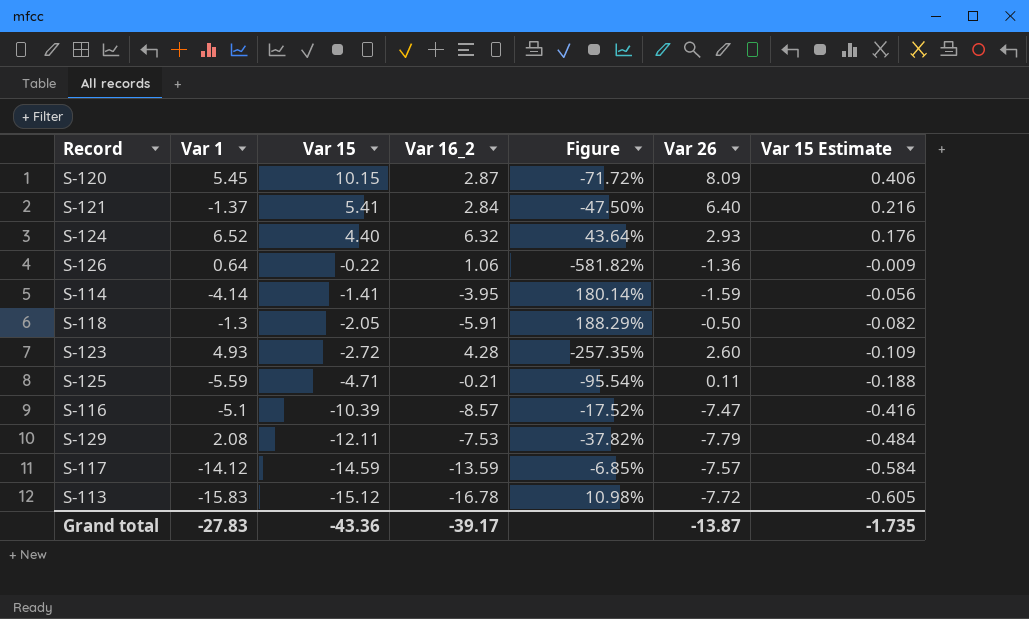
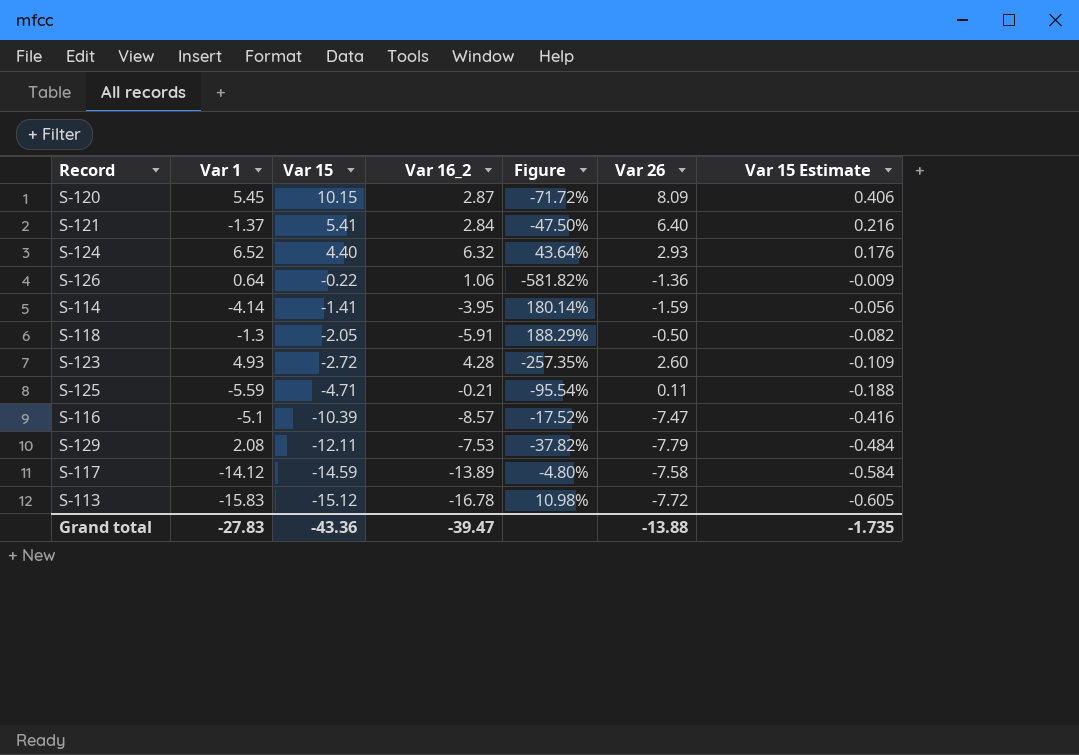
S-117 | Var 16_2: -13.59 -> -13.89
S-117 | Figure: -6.85% -> -4.80%
S-117 | Var 26: -7.57 -> -7.58
Grand total | Var 16_2: -39.17 -> -39.47
Grand total | Var 26: -13.87 -> -13.88

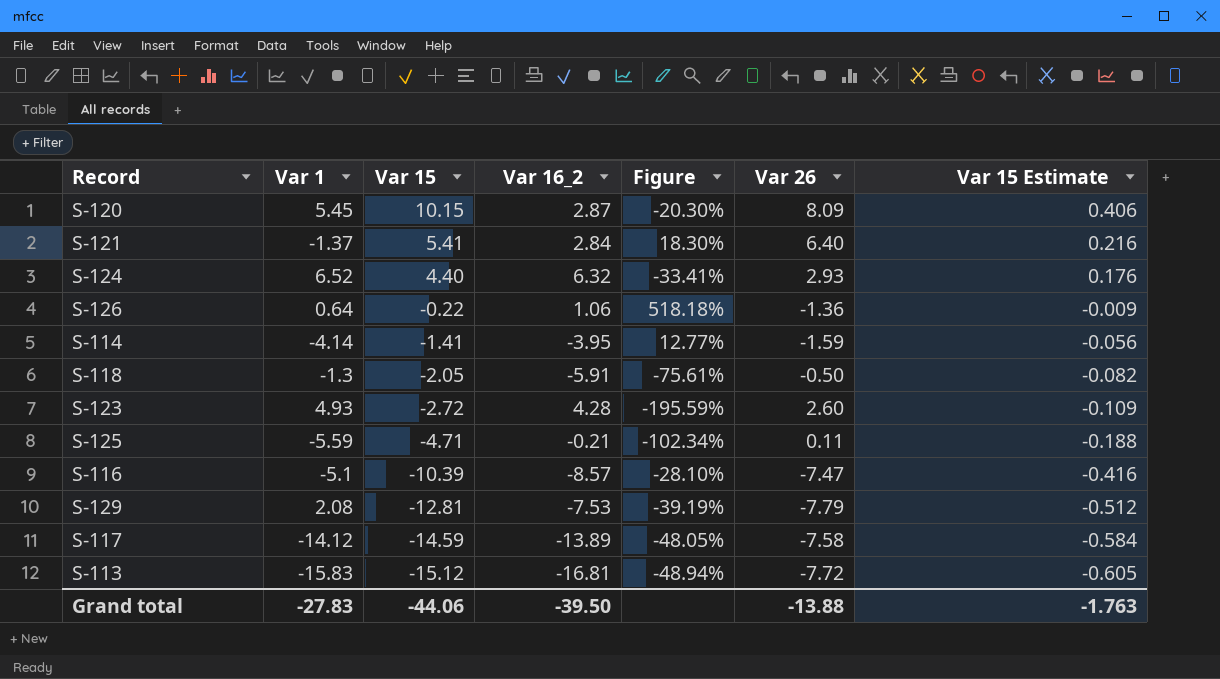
column Figure | formula: ([Var 16_2] - [Var 15]) / [Var 15] -> ([Var 26] - [Var 15]) / [Var 15]
S-129 | Var 15: -12.11 -> -12.81
S-129 | Var 15 Estimate: -0.484 -> -0.512
S-113 | Var 16_2: -16.78 -> -16.81
Grand total | Var 15: -43.36 -> -44.06
Grand total | Var 16_2: -39.47 -> -39.50
Grand total | Var 15 Estimate: -1.735 -> -1.763

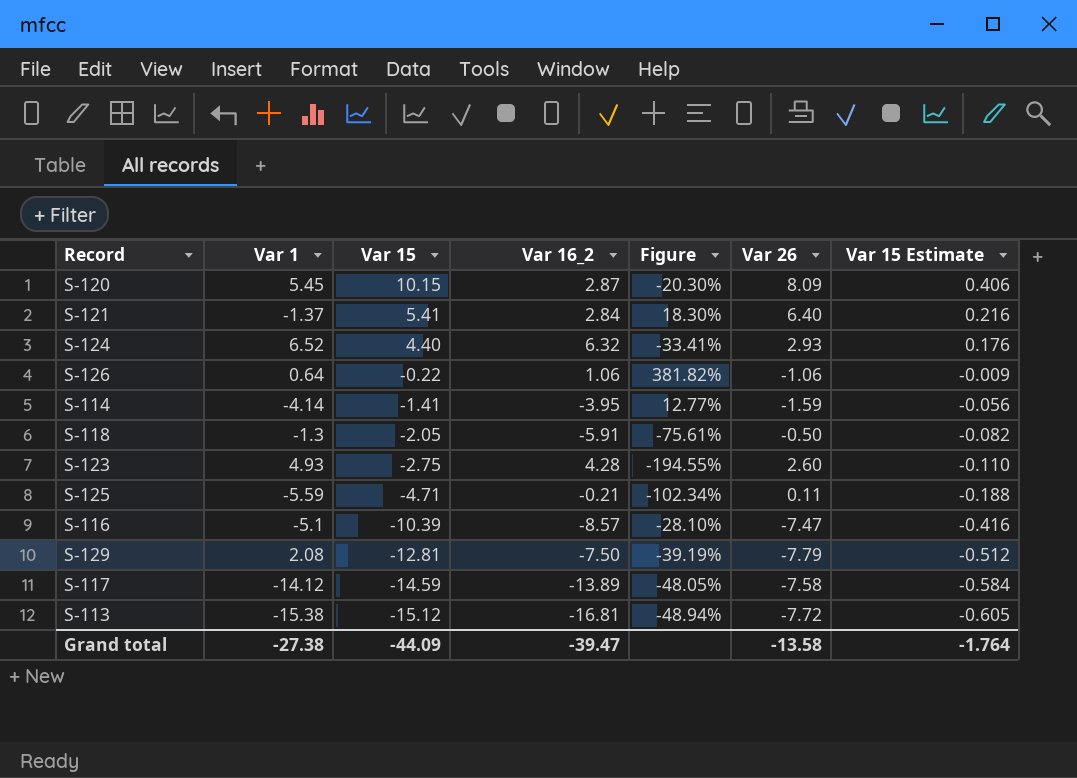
S-126 | Figure: 518.18% -> 381.82%
S-126 | Var 26: -1.36 -> -1.06
S-123 | Var 15: -2.72 -> -2.75
S-123 | Figure: -195.59% -> -194.55%
S-123 | Var 15 Estimate: -0.109 -> -0.110
S-129 | Var 16_2: -7.53 -> -7.50
S-113 | Var 1: -15.83 -> -15.38
Grand total | Var 1: -27.83 -> -27.38
Grand total | Var 15: -44.06 -> -44.09
Grand total | Var 16_2: -39.50 -> -39.47
Grand total | Var 26: -13.88 -> -13.58
Grand total | Var 15 Estimate: -1.763 -> -1.764

